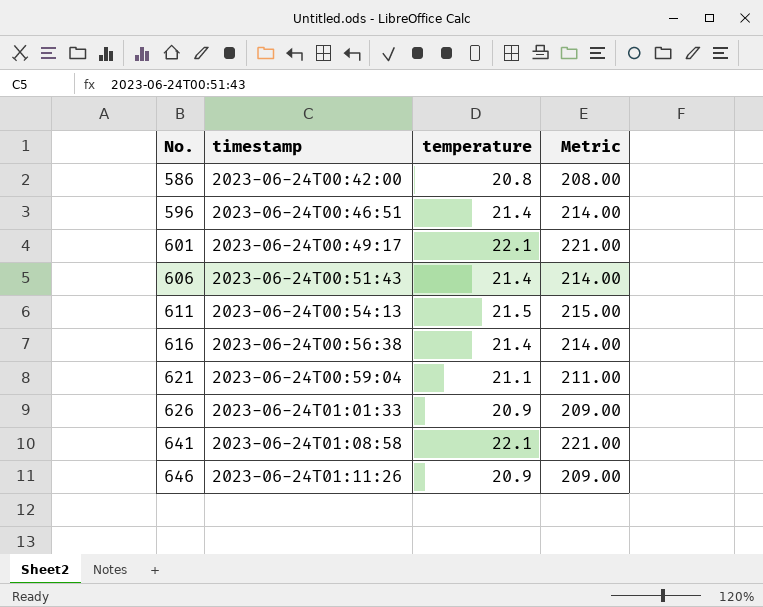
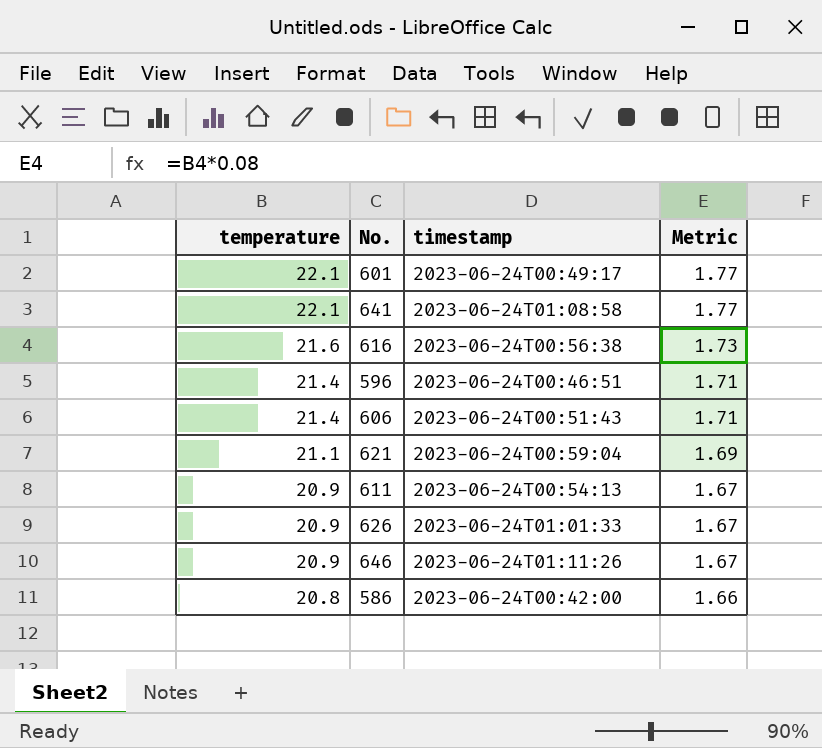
row order: No. ascending -> temperature descending
column temperature | position: 3 -> 1
column Metric | formula: [temperature] * 10 -> [temperature] * 0.08
616 | temperature: 21.4 -> 21.6
611 | temperature: 21.5 -> 20.9

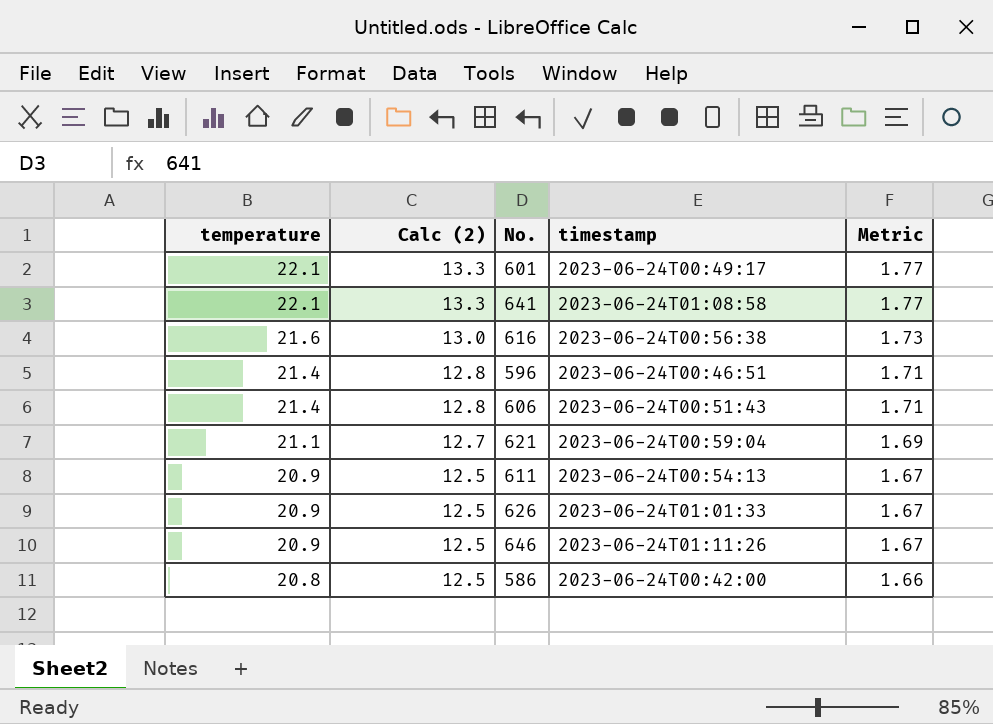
column Calc (2) | formula: none -> [temperature] * 0.6

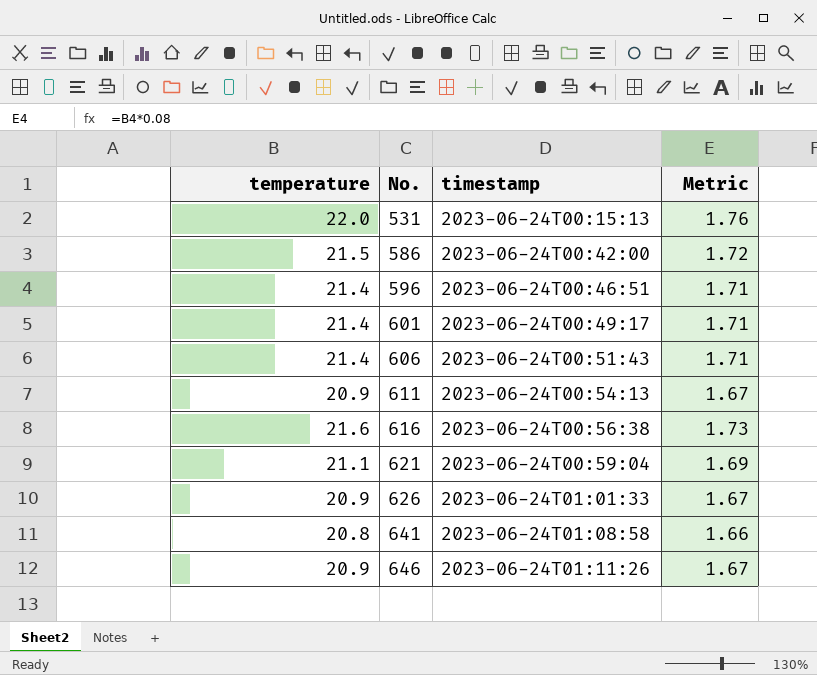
row order: temperature descending -> No. ascending
column Calc (2) | formula: [temperature] * 0.6 -> none
row 531: none -> 22.0 | 2023-06-24T00:15:13 | 1.76
586 | temperature: 20.8 -> 21.5
586 | Metric: 1.66 -> 1.72
601 | temperature: 22.1 -> 21.4
601 | Metric: 1.77 -> 1.71
641 | temperature: 22.1 -> 20.8
641 | Metric: 1.77 -> 1.66

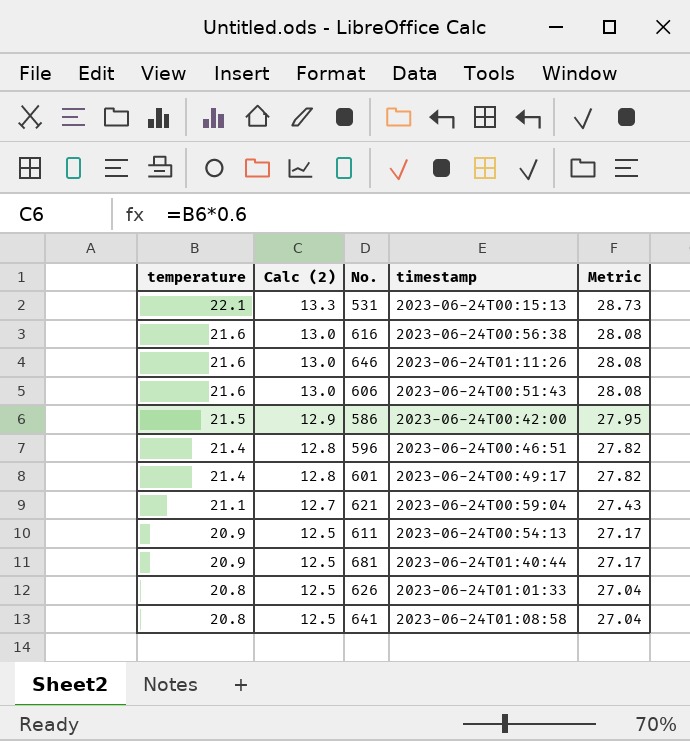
row order: No. ascending -> temperature descending
column Calc (2) | formula: none -> [temperature] * 0.6
column Metric | formula: [temperature] * 0.08 -> [temperature] * 1.3
531 | temperature: 22.0 -> 22.1
646 | temperature: 20.9 -> 21.6
606 | temperature: 21.4 -> 21.6
row 681: none -> 20.9 | 12.5 | 2023-06-24T01:40:44 | 27.17
626 | temperature: 20.9 -> 20.8

